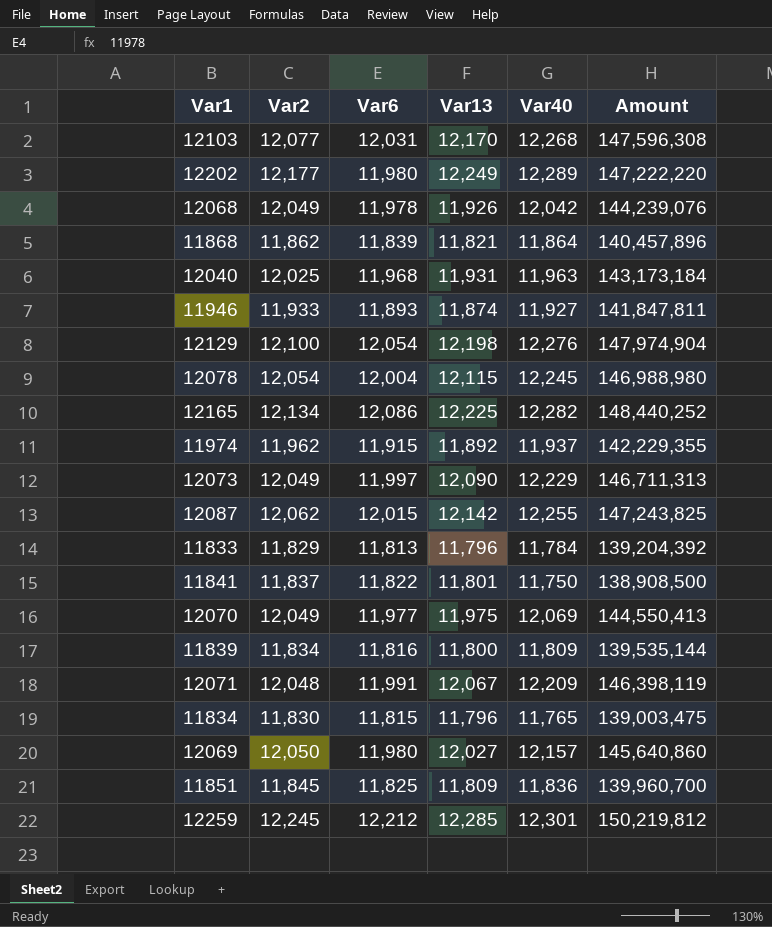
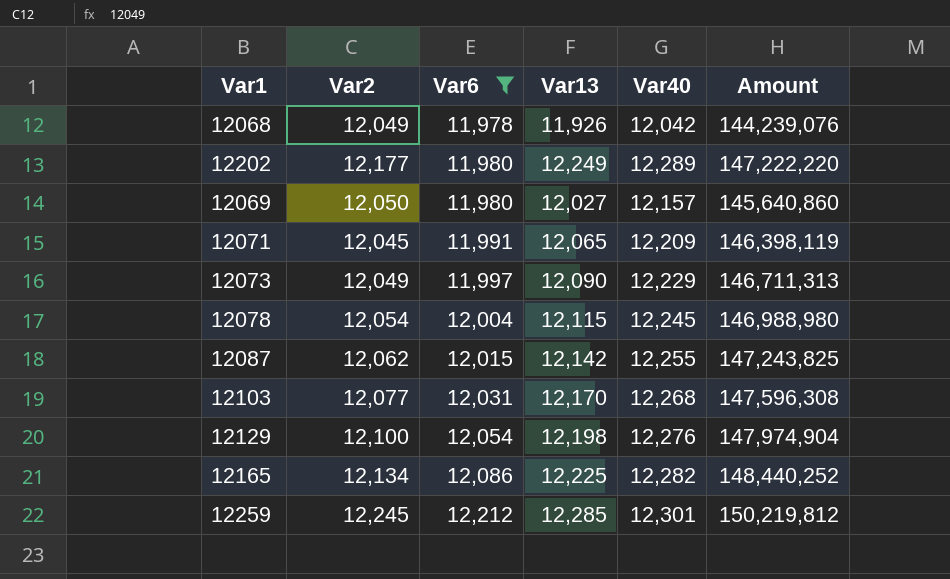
filter: none -> Var6 >= 11,978
row order: none -> Var6 ascending
12071 | Var2: 12,048 -> 12,045
12071 | Var13: 12,067 -> 12,065

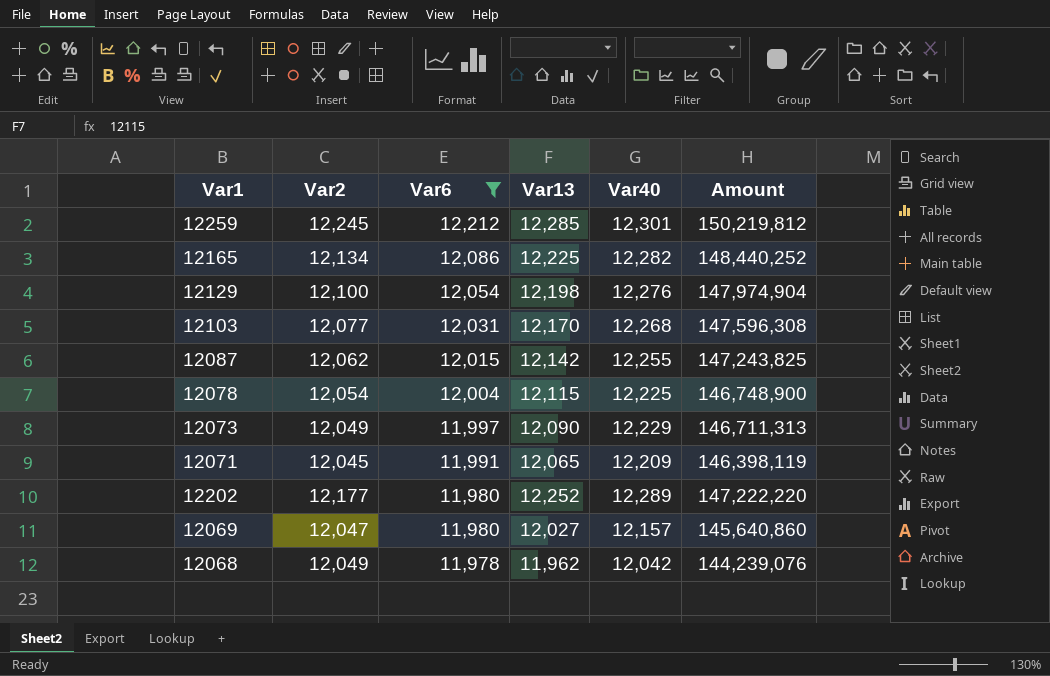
row order: Var6 ascending -> Var6 descending
12078 | Var40: 12,245 -> 12,225
12078 | Amount: 146,988,980 -> 146,748,900
12202 | Var13: 12,249 -> 12,252
12069 | Var2: 12,050 -> 12,047
12068 | Var13: 11,926 -> 11,962

